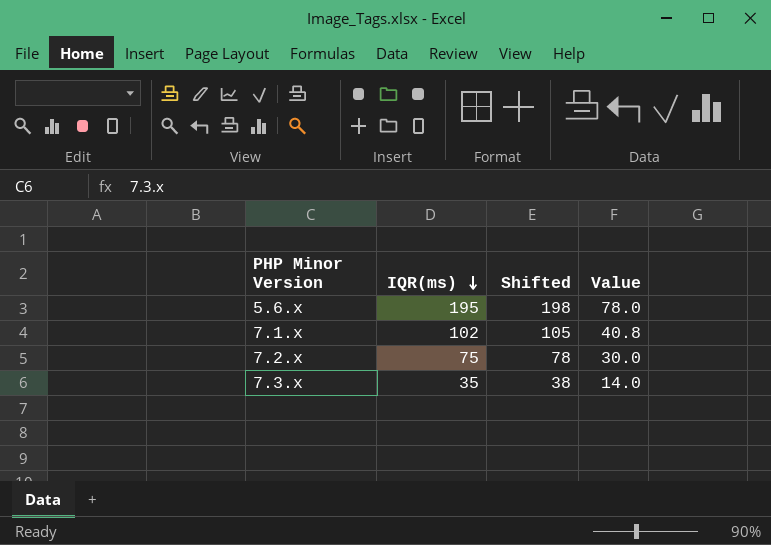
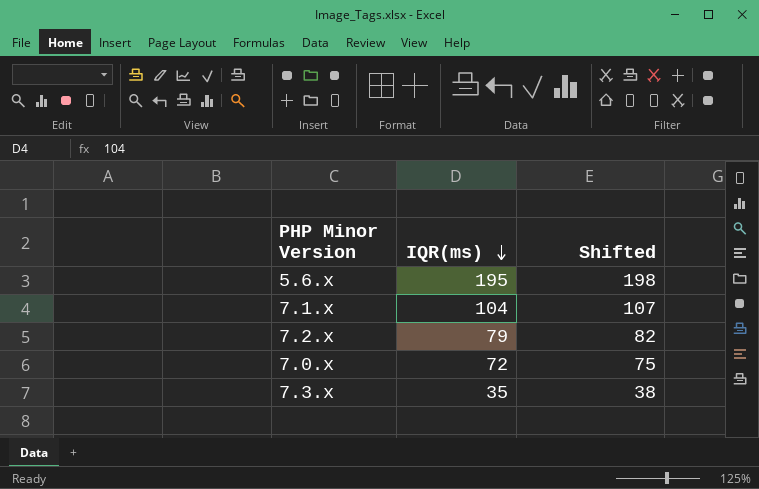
column Value | formula: [IQR(ms)] * 0.4 -> none
7.1.x | IQR(ms): 102 -> 104
7.1.x | Shifted: 105 -> 107
7.2.x | IQR(ms): 75 -> 79
7.2.x | Shifted: 78 -> 82
row 7.0.x: none -> 72 | 75

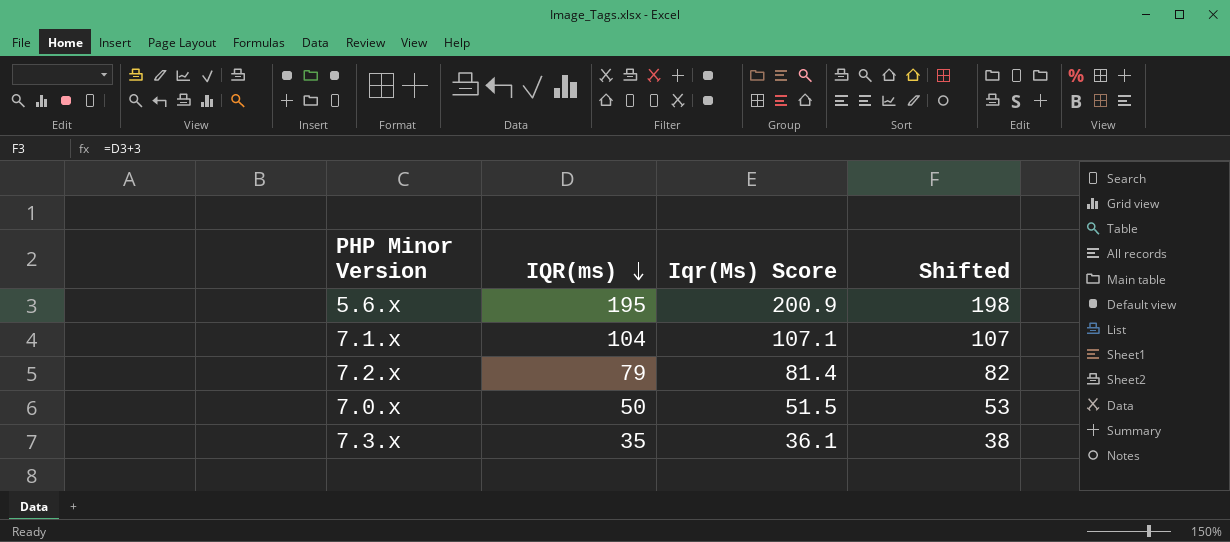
column Iqr(Ms) Score | formula: none -> [IQR(ms)] * 1.03
7.0.x | IQR(ms): 72 -> 50
7.0.x | Shifted: 75 -> 53

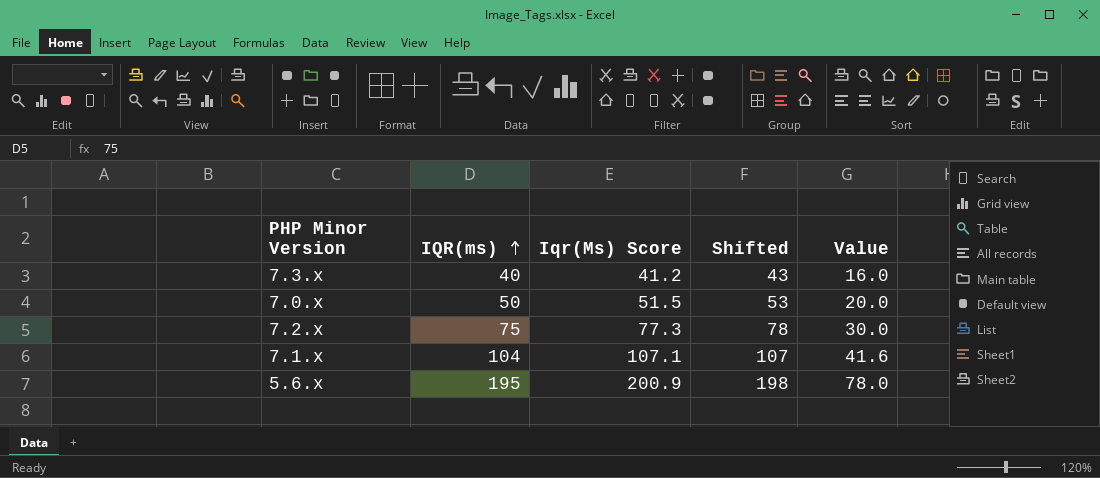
row order: IQR(ms) descending -> IQR(ms) ascending
column Value | formula: none -> [IQR(ms)] * 0.4
7.3.x | IQR(ms): 35 -> 40
7.3.x | Iqr(Ms) Score: 36.1 -> 41.2
7.3.x | Shifted: 38 -> 43
7.2.x | IQR(ms): 79 -> 75
7.2.x | Iqr(Ms) Score: 81.4 -> 77.3
7.2.x | Shifted: 82 -> 78

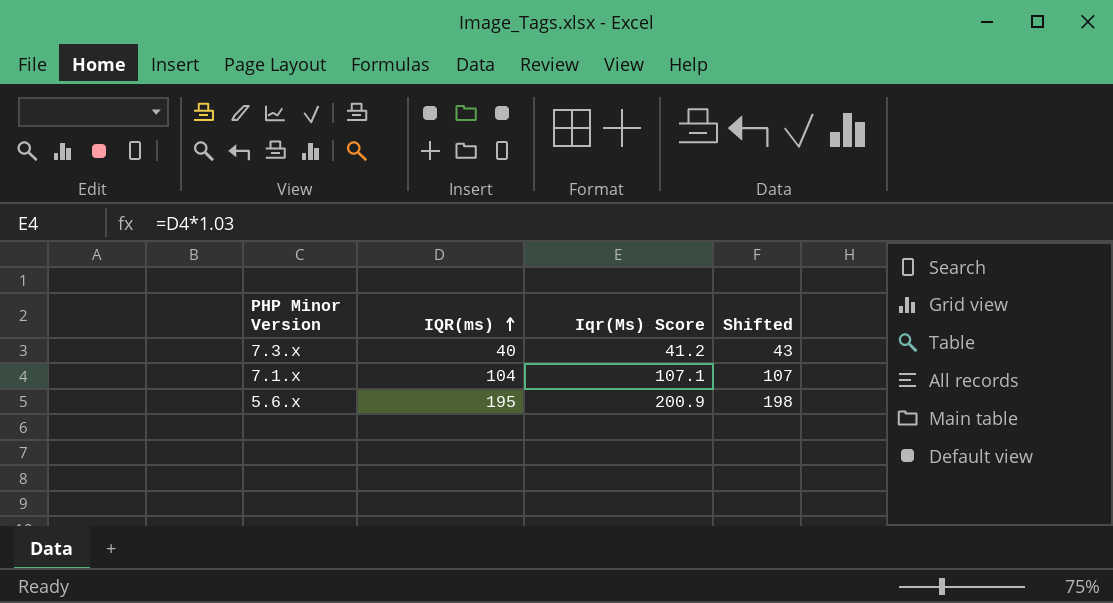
column Value | formula: [IQR(ms)] * 0.4 -> none
row 7.0.x: 50 | 51.5 | 53 | 20.0 -> none
row 7.2.x: 75 | 77.3 | 78 | 30.0 -> none

